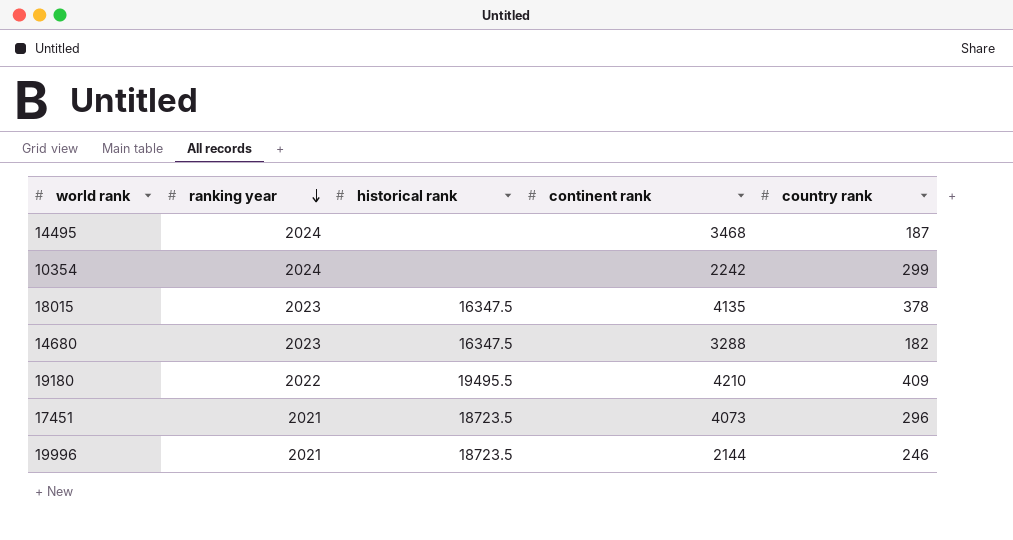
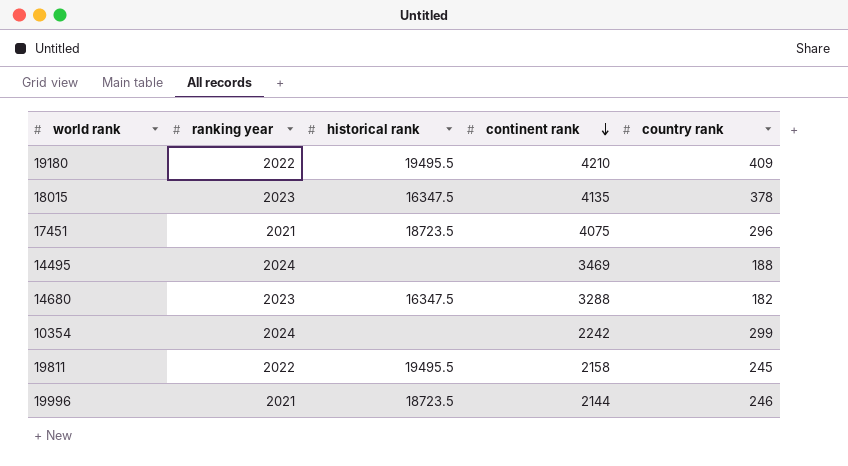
row order: ranking year descending -> continent rank descending
17451 | continent rank: 4073 -> 4075
14495 | continent rank: 3468 -> 3469
14495 | country rank: 187 -> 188
row 19811: none -> 2022 | 19495.5 | 2158 | 245

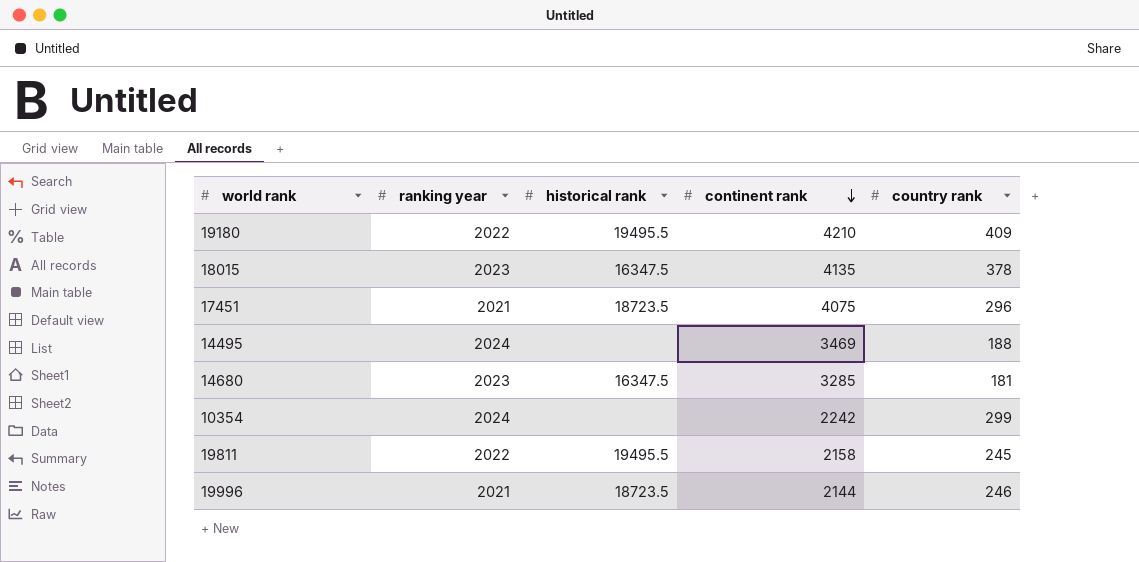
14680 | continent rank: 3288 -> 3285
14680 | country rank: 182 -> 181

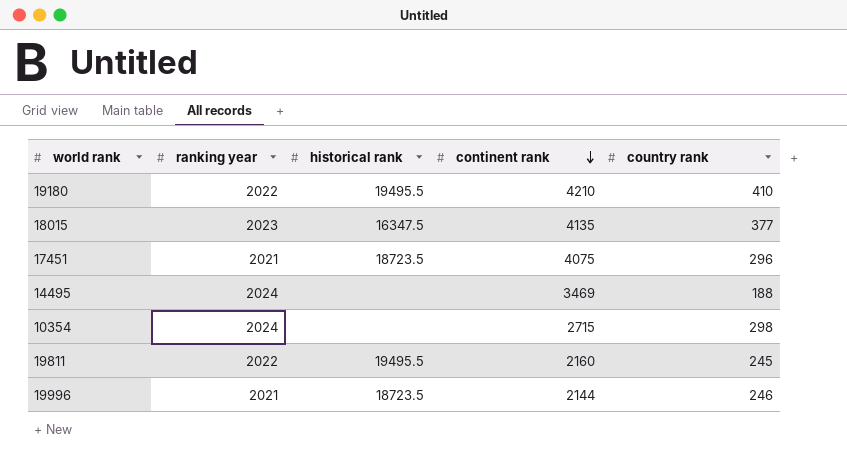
row 14680: 2023 | 16347.5 | 3285 | 181 -> none
19180 | country rank: 409 -> 410
18015 | country rank: 378 -> 377
10354 | continent rank: 2242 -> 2715
10354 | country rank: 299 -> 298
19811 | continent rank: 2158 -> 2160

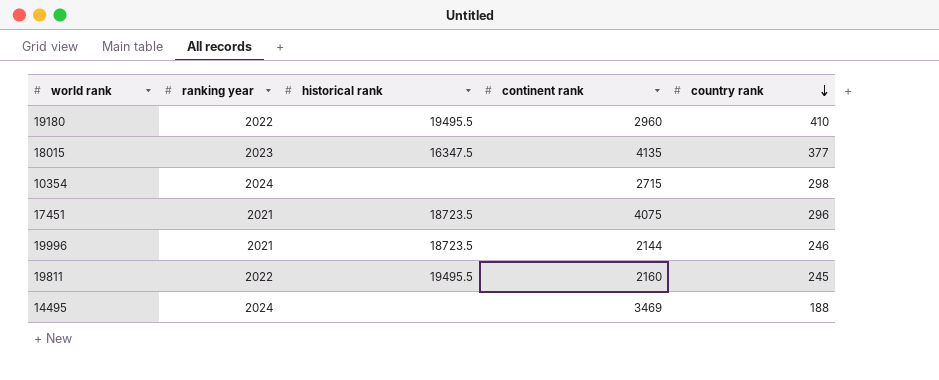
row order: continent rank descending -> country rank descending
19180 | continent rank: 4210 -> 2960

